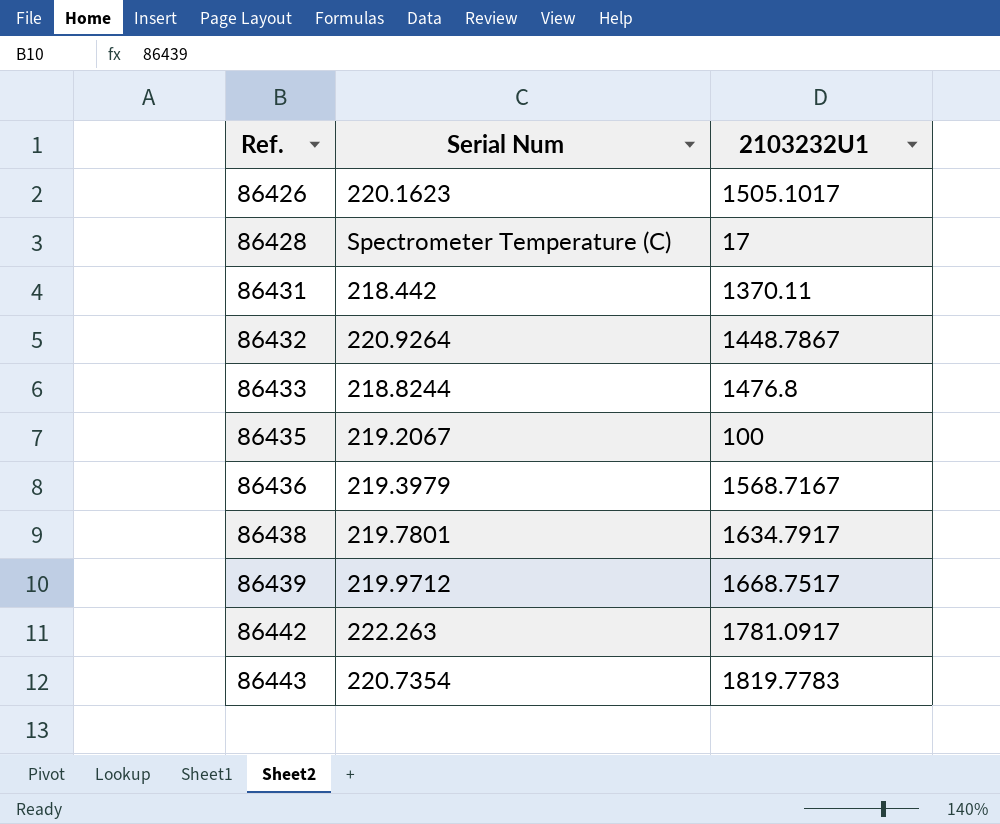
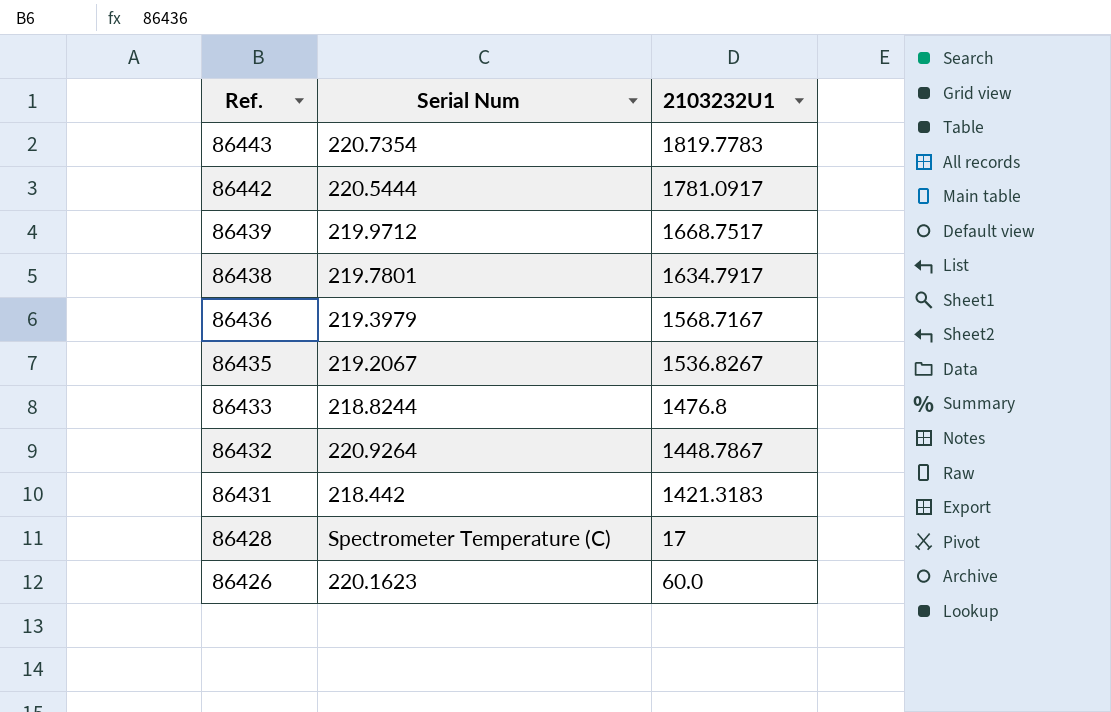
row order: Ref. ascending -> Ref. descending
86442 | Serial Num: 222.263 -> 220.5444
86435 | 2103232U1: 100 -> 1536.8267
86431 | 2103232U1: 1370.11 -> 1421.3183
86426 | 2103232U1: 1505.1017 -> 60.0

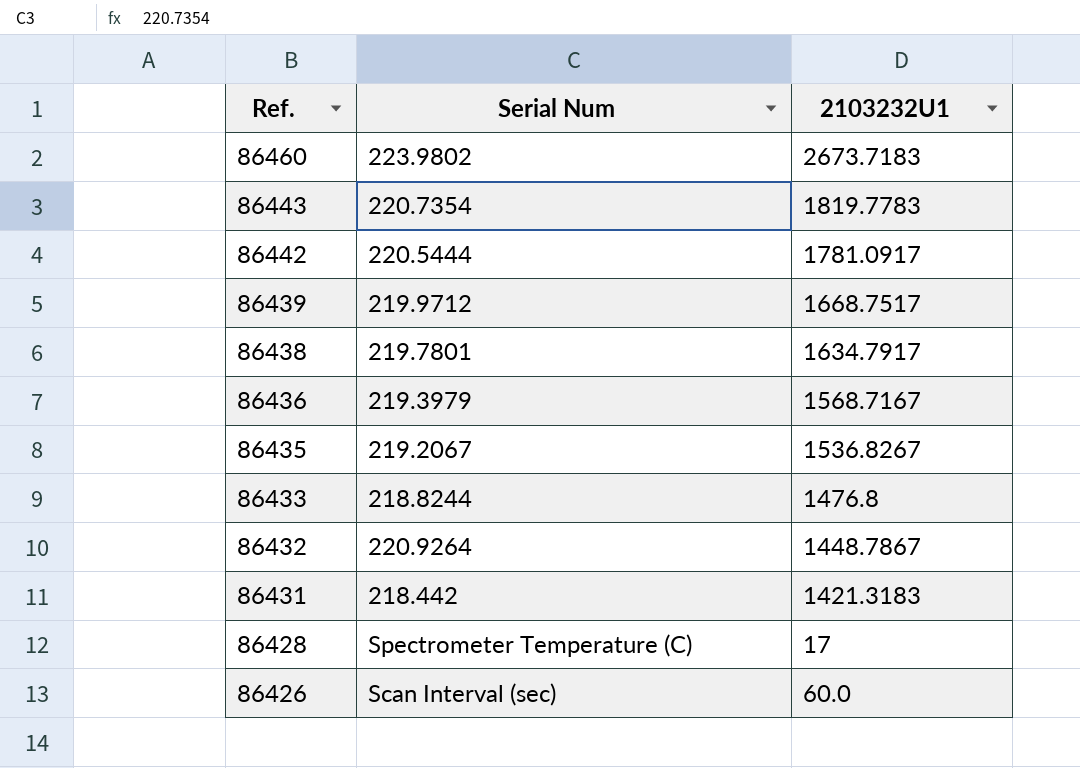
row 86460: none -> 223.9802 | 2673.7183
86426 | Serial Num: 220.1623 -> Scan Interval (sec)

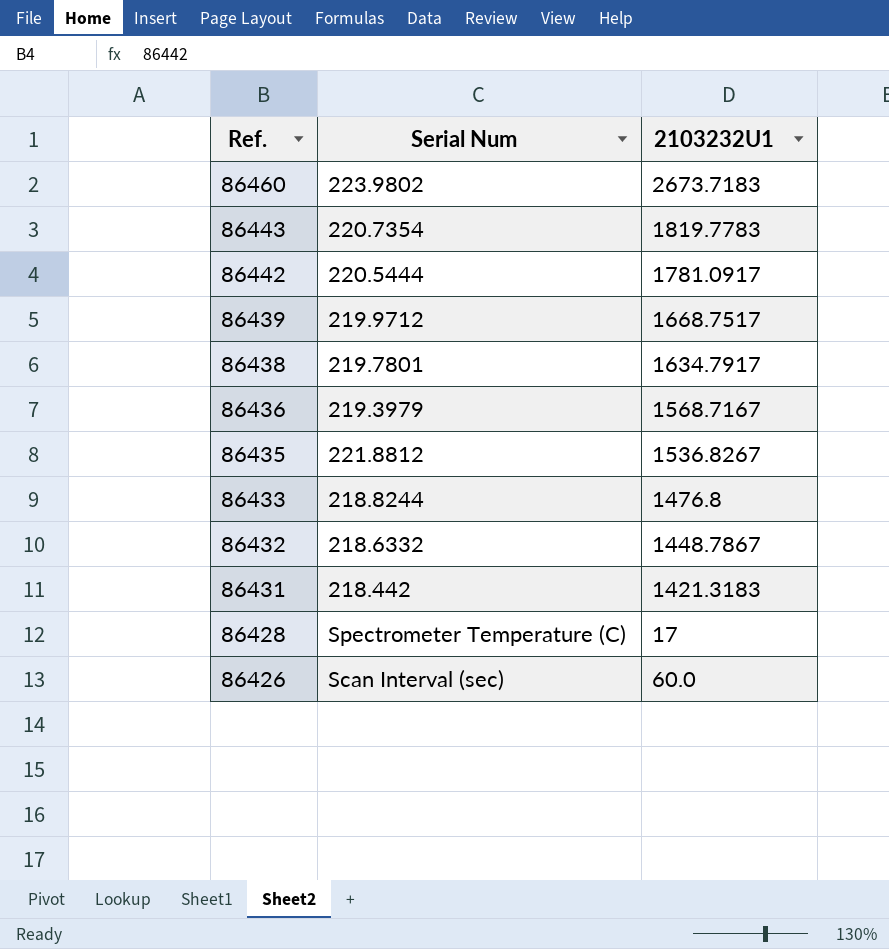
86435 | Serial Num: 219.2067 -> 221.8812
86432 | Serial Num: 220.9264 -> 218.6332

